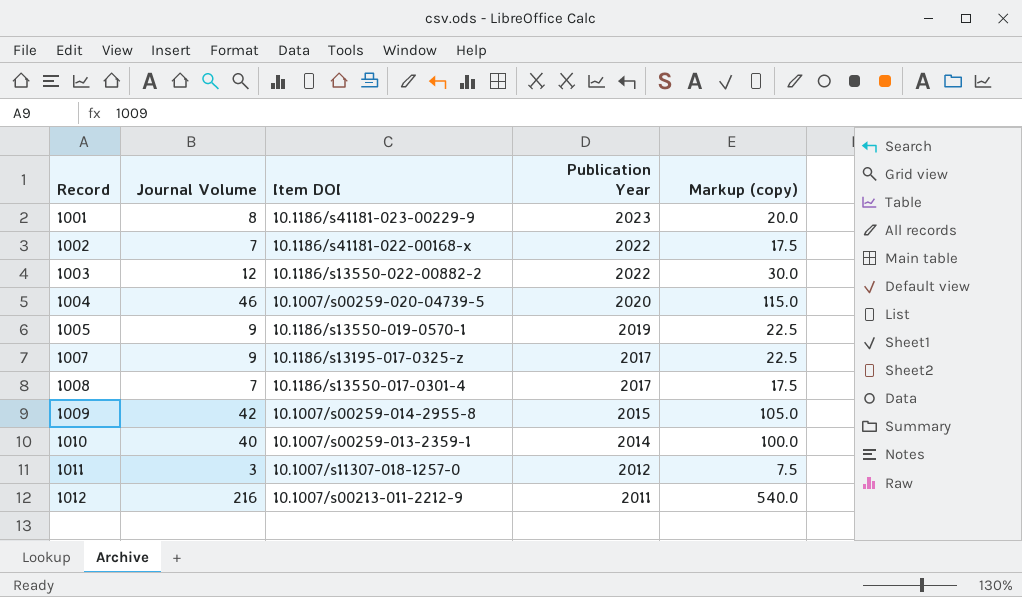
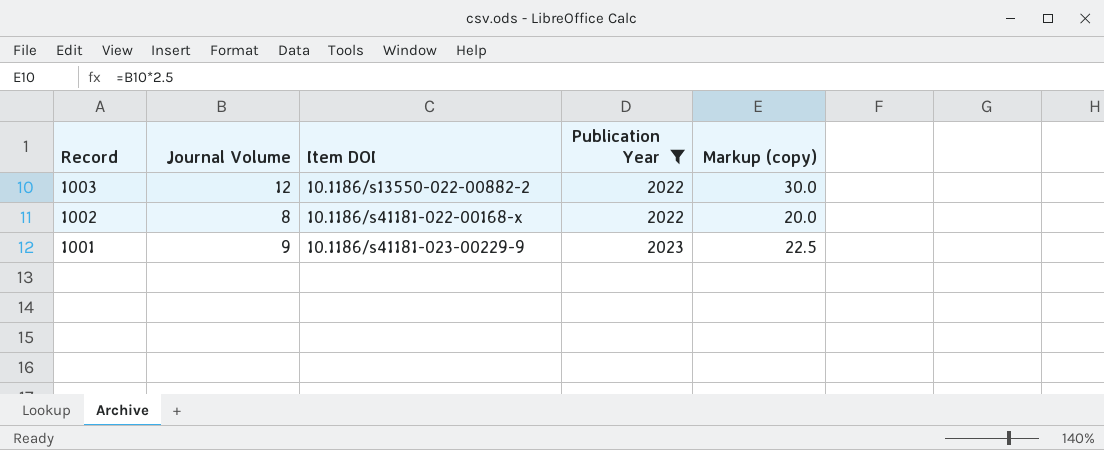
filter: none -> Publication Year >= 2022
row order: Record ascending -> Record descending
1002 | Journal Volume: 7 -> 8
1002 | Markup (copy): 17.5 -> 20.0
1001 | Journal Volume: 8 -> 9
1001 | Markup (copy): 20.0 -> 22.5

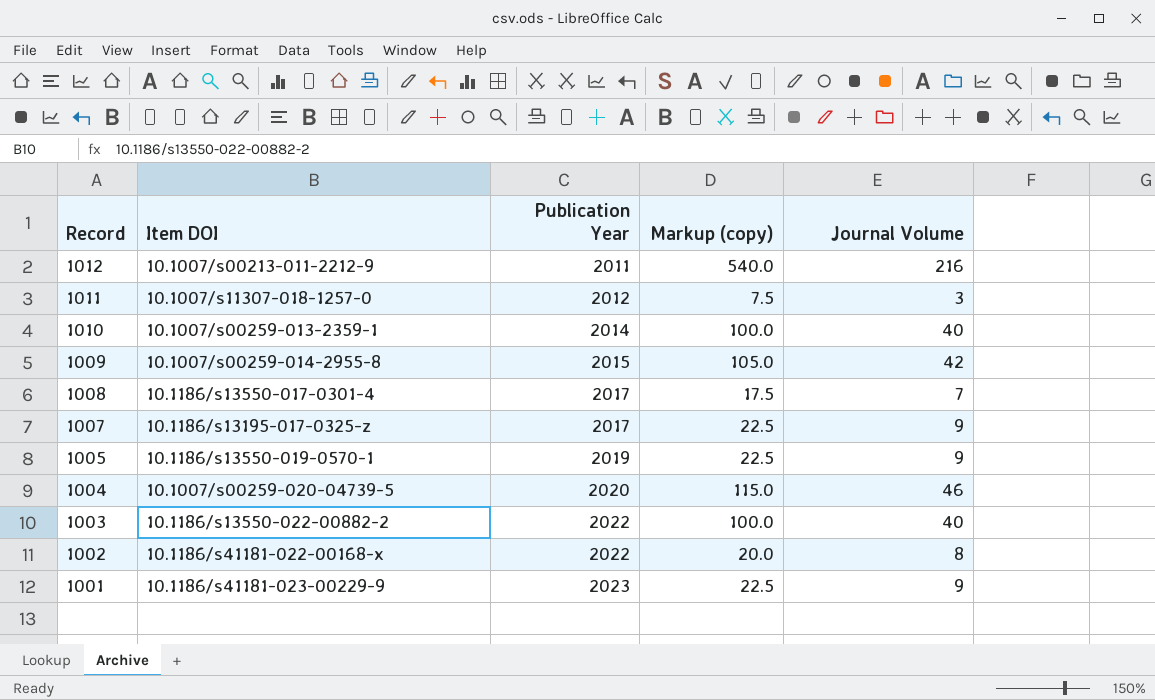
filter: Publication Year >= 2022 -> none
column Journal Volume | position: 2 -> 5
1003 | Markup (copy): 30.0 -> 100.0
1003 | Journal Volume: 12 -> 40

